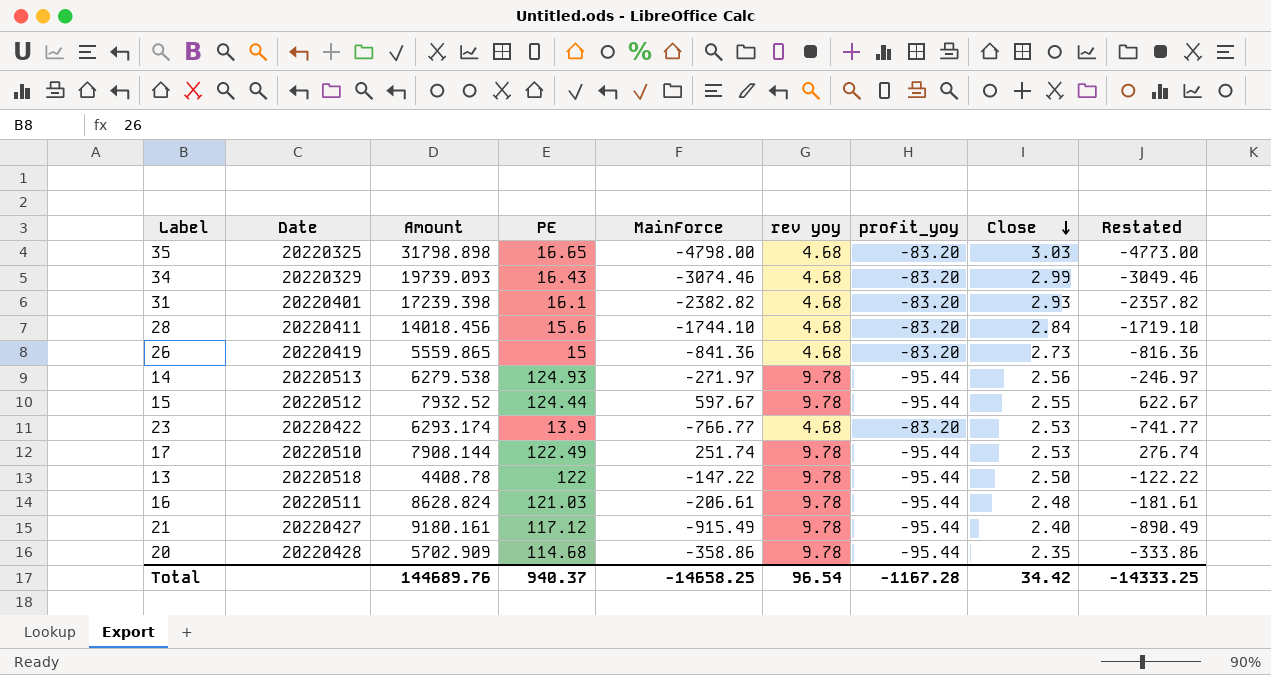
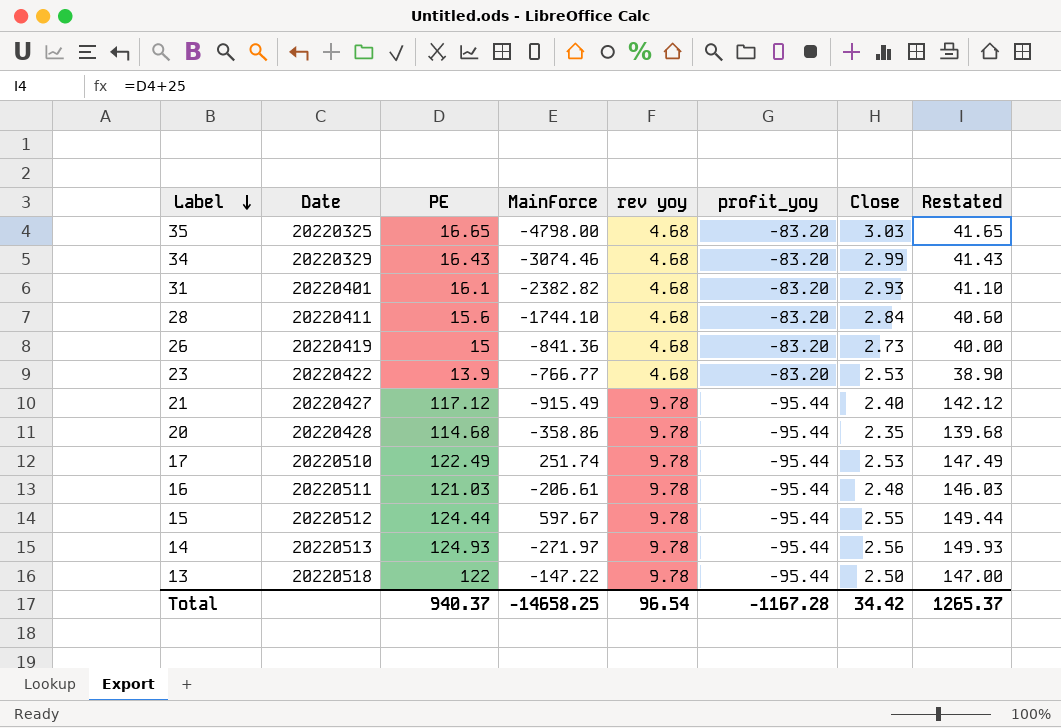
row order: Close descending -> Label descending
column Amount | position: 3 -> none
column Restated | formula: [MainForce] + 25 -> [PE] + 25
Total | Restated: -14333.25 -> 1265.37

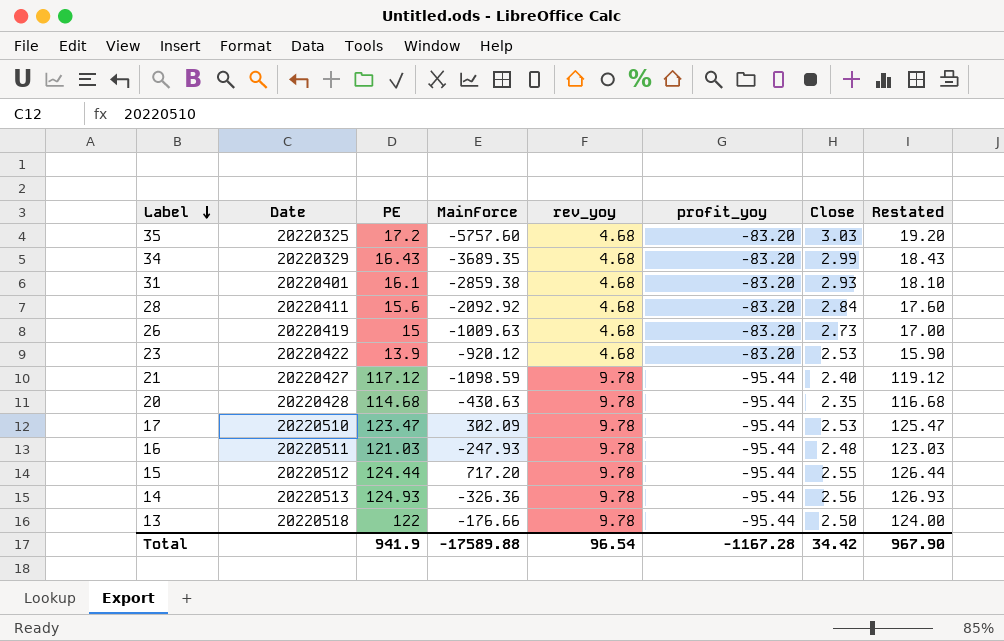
column name: rev yoy -> rev_yoy
column Restated | formula: [PE] + 25 -> [PE] + 2
35 | PE: 16.65 -> 17.2
35 | MainForce: -4798.00 -> -5757.60
34 | MainForce: -3074.46 -> -3689.35
31 | MainForce: -2382.82 -> -2859.38
28 | MainForce: -1744.10 -> -2092.92
26 | MainForce: -841.36 -> -1009.63
23 | MainForce: -766.77 -> -920.12
21 | MainForce: -915.49 -> -1098.59
20 | MainForce: -358.86 -> -430.63
17 | PE: 122.49 -> 123.47
17 | MainForce: 251.74 -> 302.09
16 | MainForce: -206.61 -> -247.93
15 | MainForce: 597.67 -> 717.20
14 | MainForce: -271.97 -> -326.36
13 | MainForce: -147.22 -> -176.66
Total | PE: 940.37 -> 941.9
Total | MainForce: -14658.25 -> -17589.88
Total | Restated: 1265.37 -> 967.90

